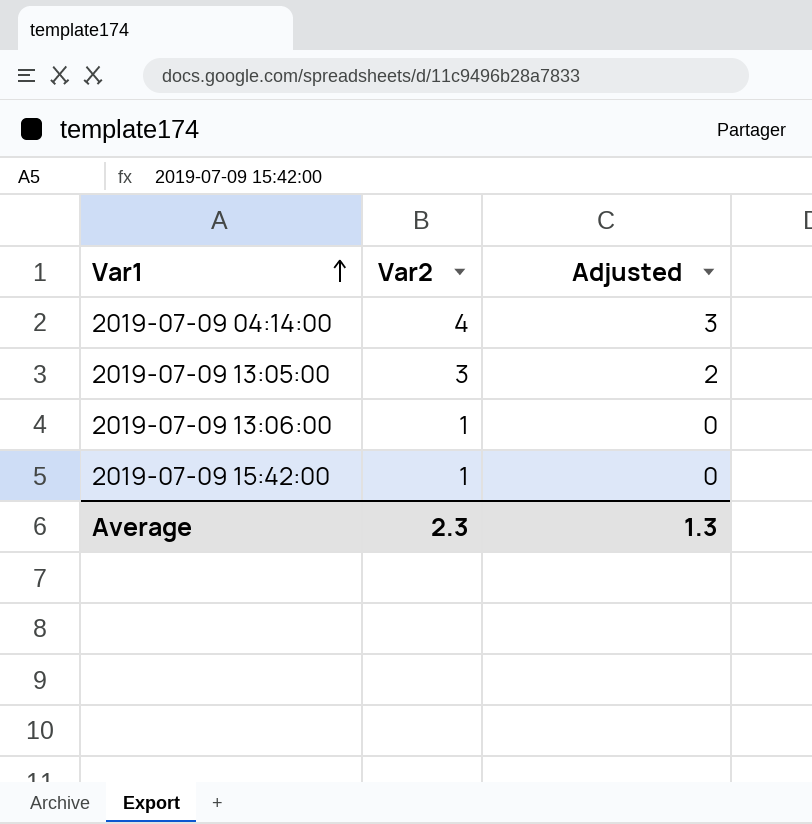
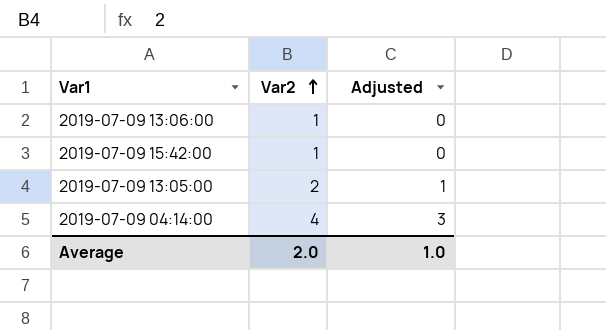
row order: Var1 ascending -> Var2 ascending
2019-07-09 13:05:00 | Var2: 3 -> 2
2019-07-09 13:05:00 | Adjusted: 2 -> 1
Average | Var2: 2.3 -> 2.0
Average | Adjusted: 1.3 -> 1.0

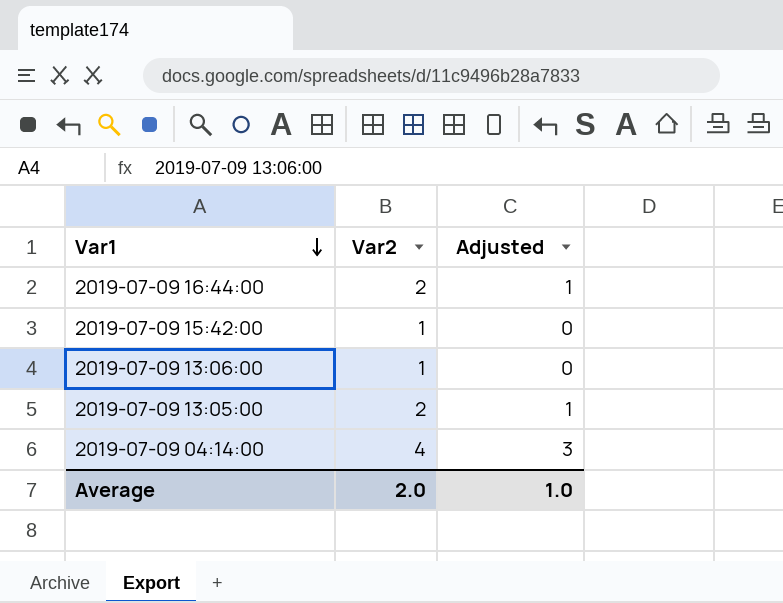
row order: Var2 ascending -> Var1 descending
row 2019-07-09 16:44:00: none -> 2 | 1

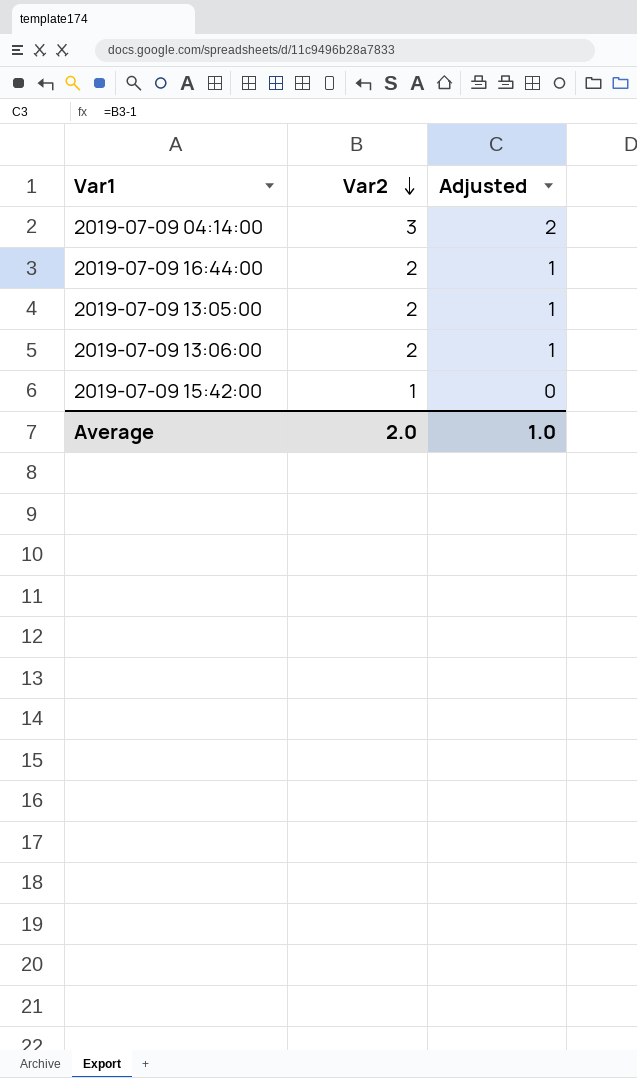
row order: Var1 descending -> Var2 descending
2019-07-09 04:14:00 | Var2: 4 -> 3
2019-07-09 04:14:00 | Adjusted: 3 -> 2
2019-07-09 13:06:00 | Var2: 1 -> 2
2019-07-09 13:06:00 | Adjusted: 0 -> 1

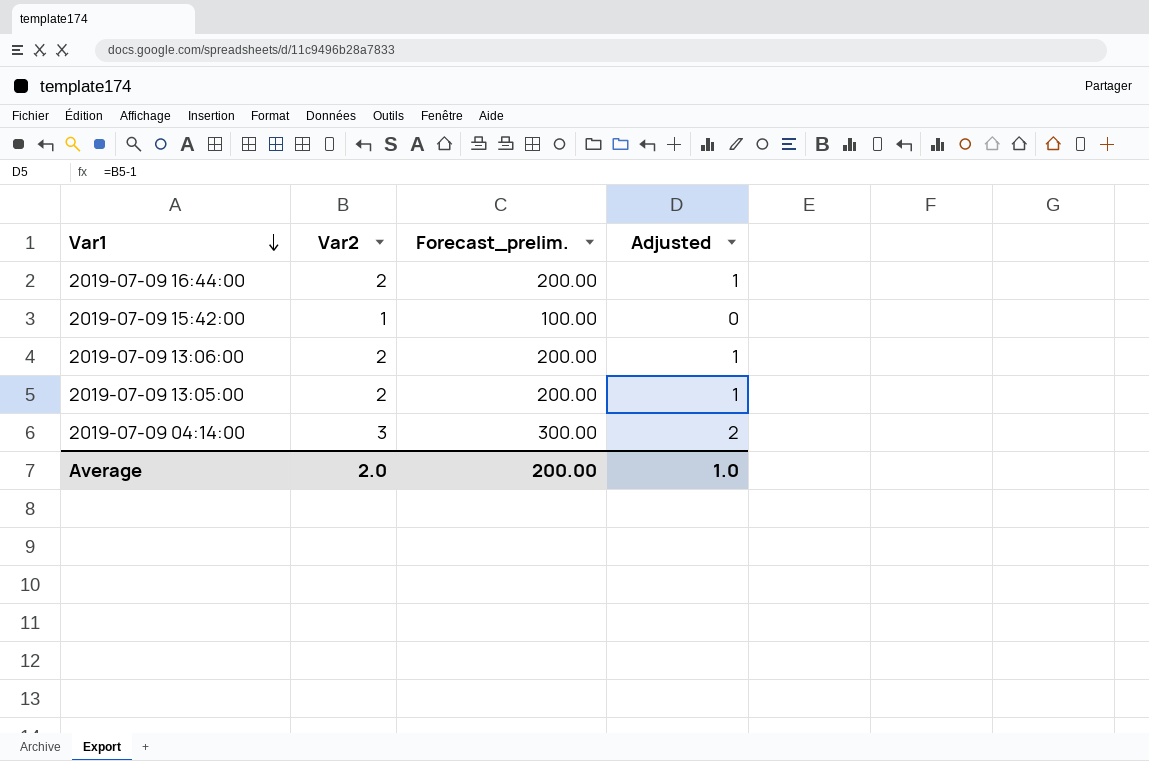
row order: Var2 descending -> Var1 descending
column Forecast_prelim. | formula: none -> [Var2] * 100

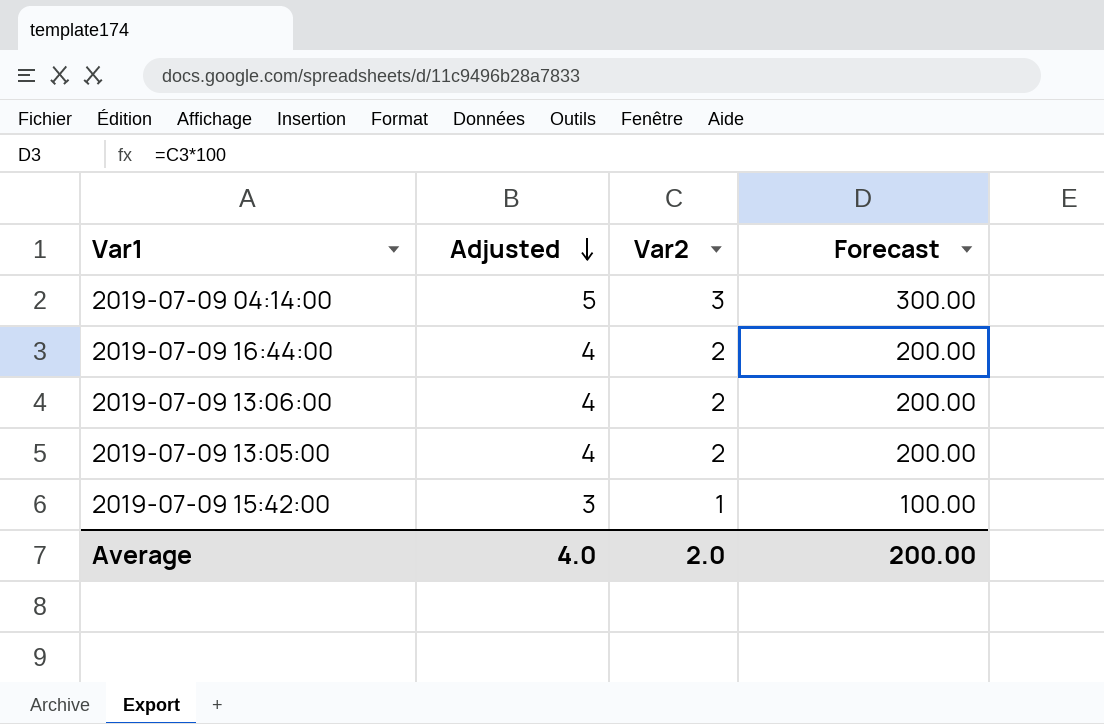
row order: Var1 descending -> Adjusted descending
column Adjusted | formula: [Var2] - 1 -> [Var2] + 2
column Adjusted | position: 4 -> 2
column name: Forecast_prelim. -> Forecast
Average | Adjusted: 1.0 -> 4.0

